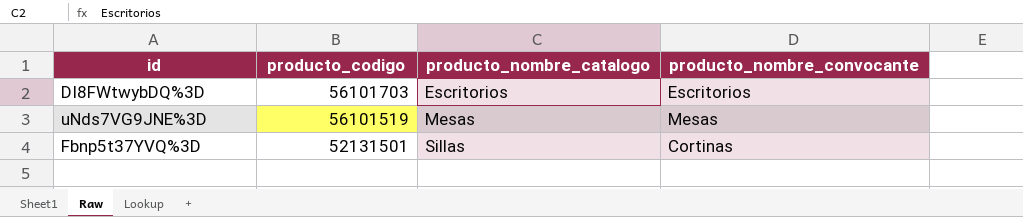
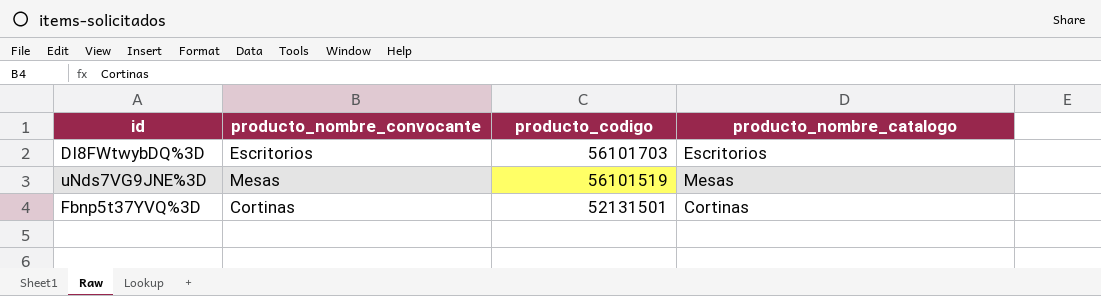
column producto_nombre_convocante | position: 4 -> 2
Fbnp5t37YVQ%3D | producto_nombre_catalogo: Sillas -> Cortinas

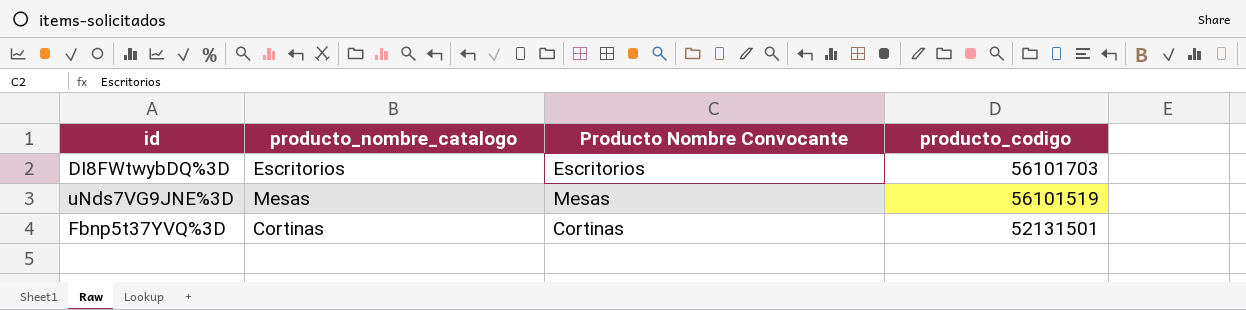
column producto_nombre_catalogo | position: 4 -> 2
column name: producto_nombre_convocante -> Producto Nombre Convocante

